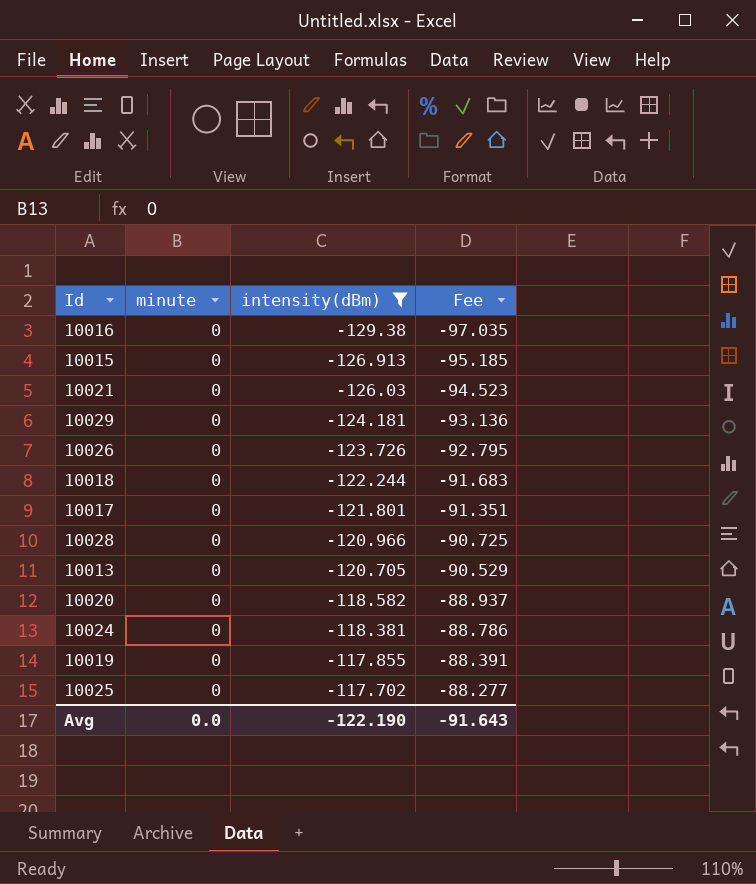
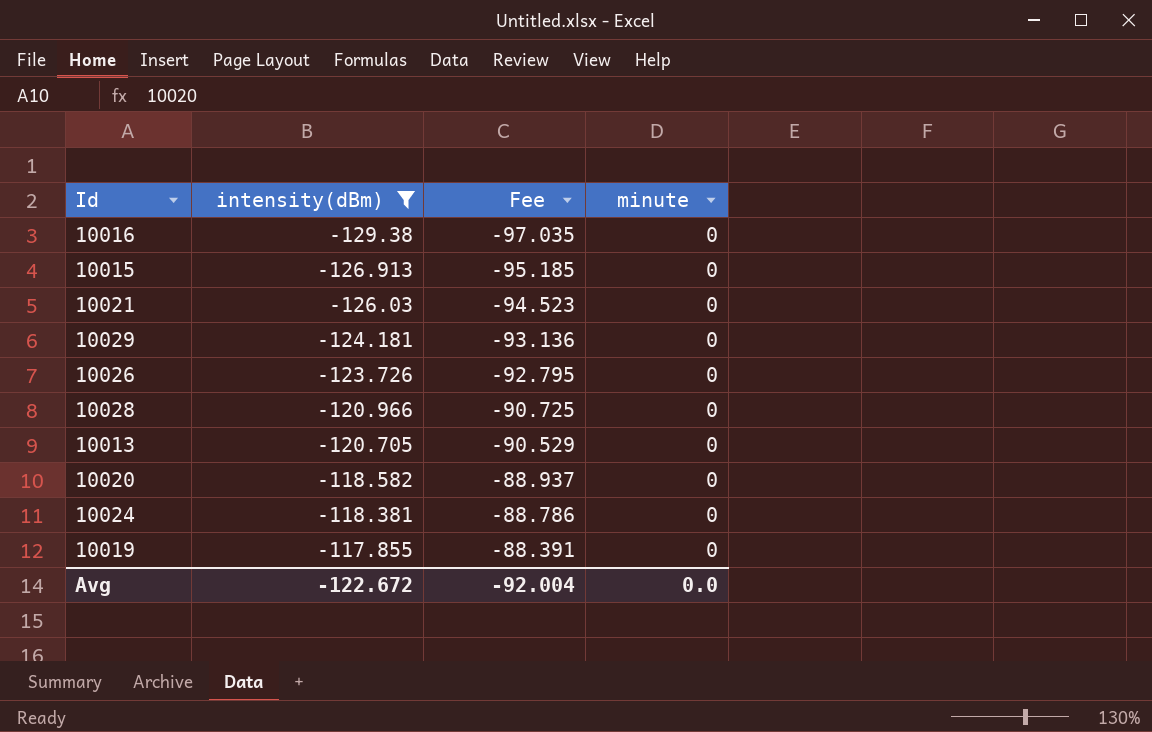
column minute | position: 2 -> 4
row 10018: 0 | -122.244 | -91.683 -> none
row 10017: 0 | -121.801 | -91.351 -> none
row 10025: 0 | -117.702 | -88.277 -> none
Avg | intensity(dBm): -122.190 -> -122.672
Avg | Fee: -91.643 -> -92.004

